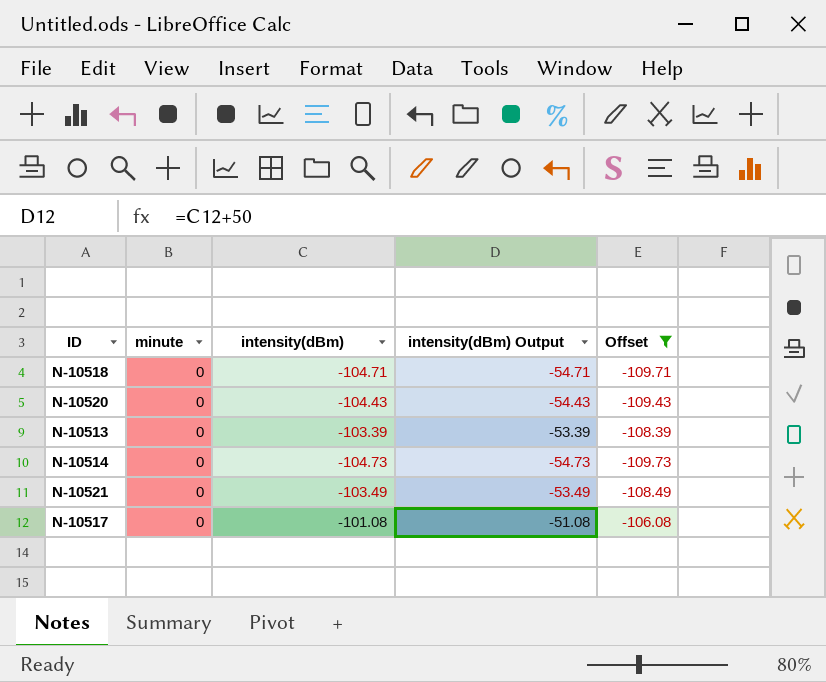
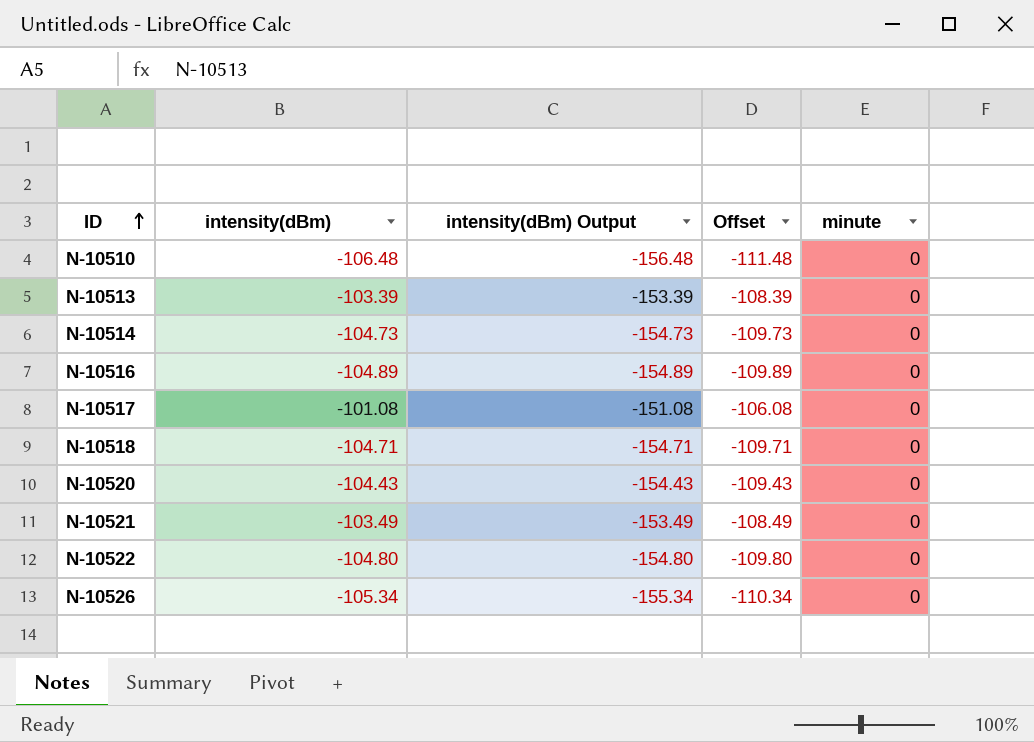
filter: Offset >= -109.73 -> none
row order: none -> ID ascending
column intensity(dBm) Output | formula: [intensity(dBm)] + 50 -> [intensity(dBm)] - 50
column minute | position: 2 -> 5

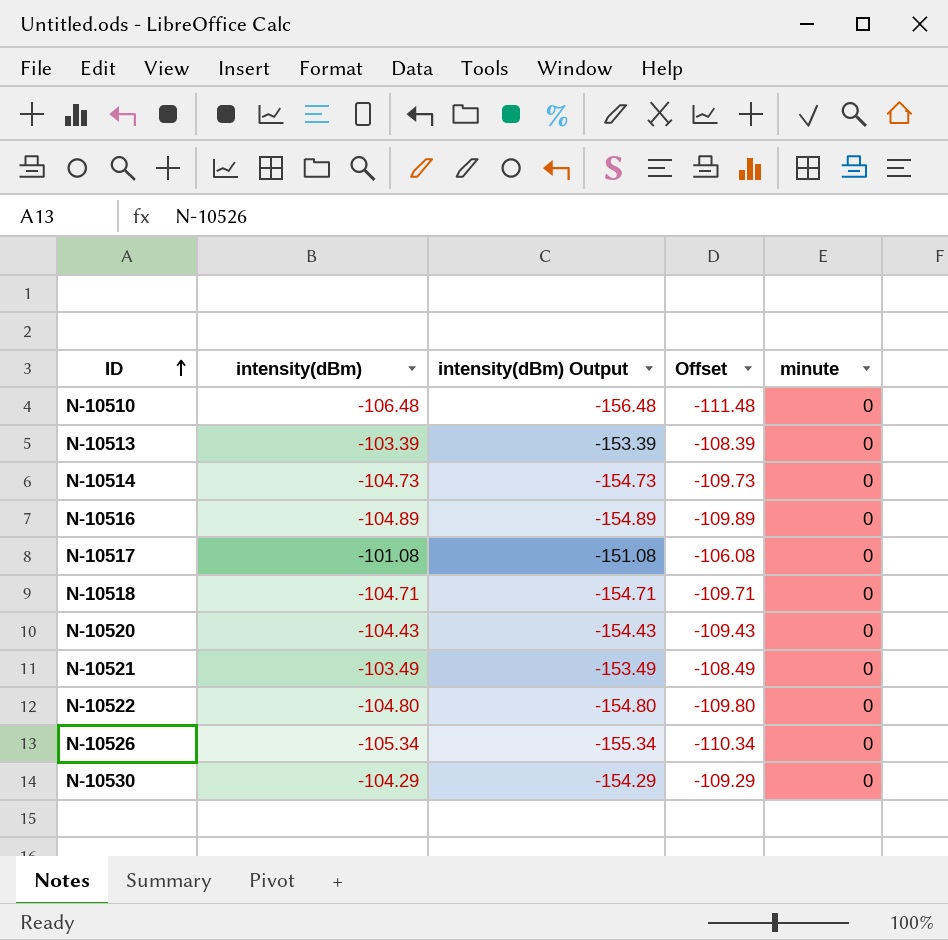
row N-10530: none -> -104.29 | -154.29 | -109.29 | 0

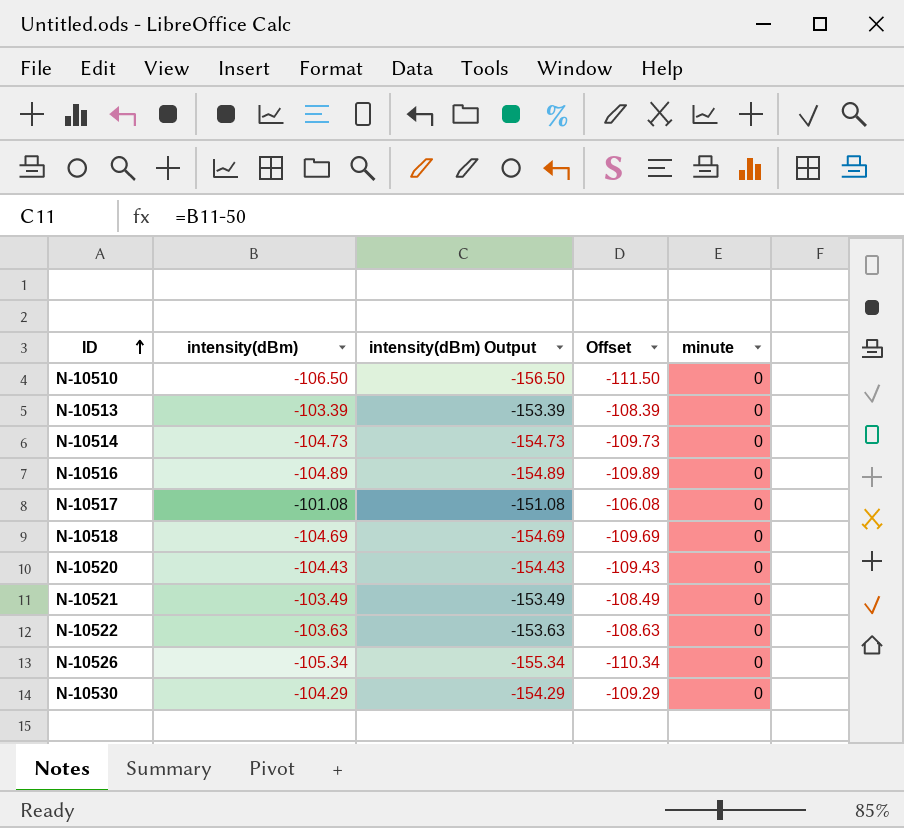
N-10510 | intensity(dBm): -106.48 -> -106.50
N-10510 | intensity(dBm) Output: -156.48 -> -156.50
N-10510 | Offset: -111.48 -> -111.50
N-10518 | intensity(dBm): -104.71 -> -104.69
N-10518 | intensity(dBm) Output: -154.71 -> -154.69
N-10518 | Offset: -109.71 -> -109.69
N-10522 | intensity(dBm): -104.80 -> -103.63
N-10522 | intensity(dBm) Output: -154.80 -> -153.63
N-10522 | Offset: -109.80 -> -108.63

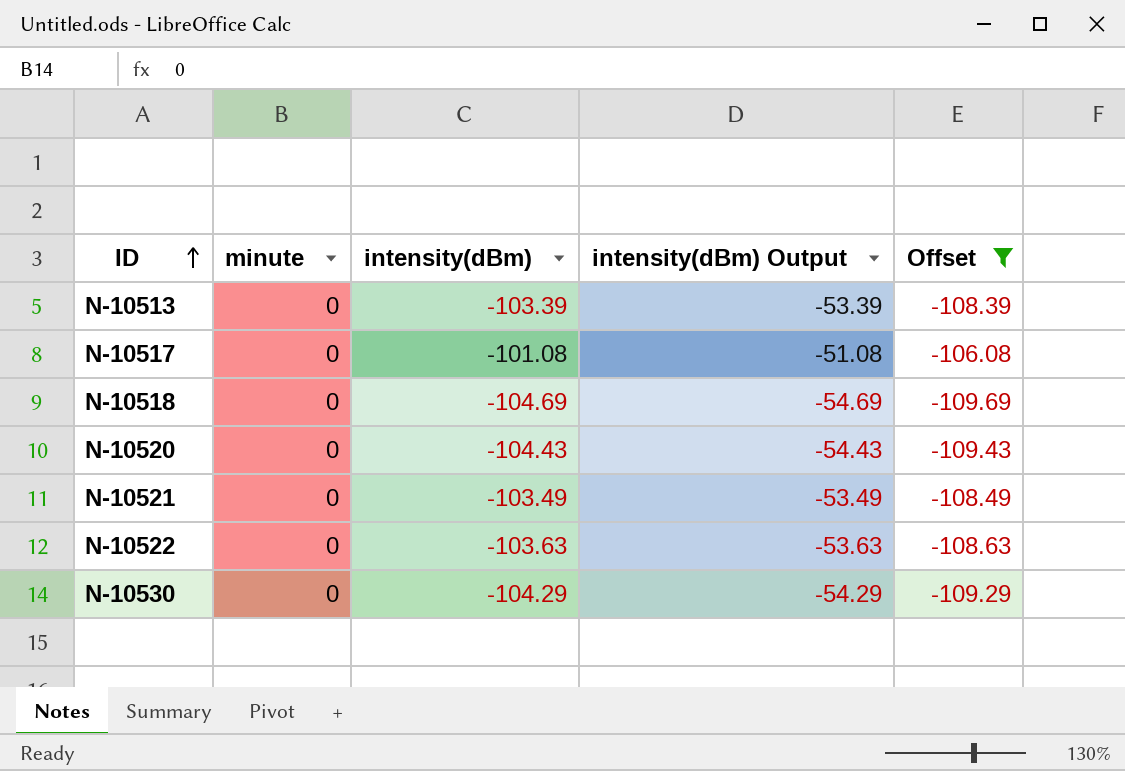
filter: none -> Offset >= -109.69
column minute | position: 5 -> 2
column intensity(dBm) Output | formula: [intensity(dBm)] - 50 -> [intensity(dBm)] + 50

